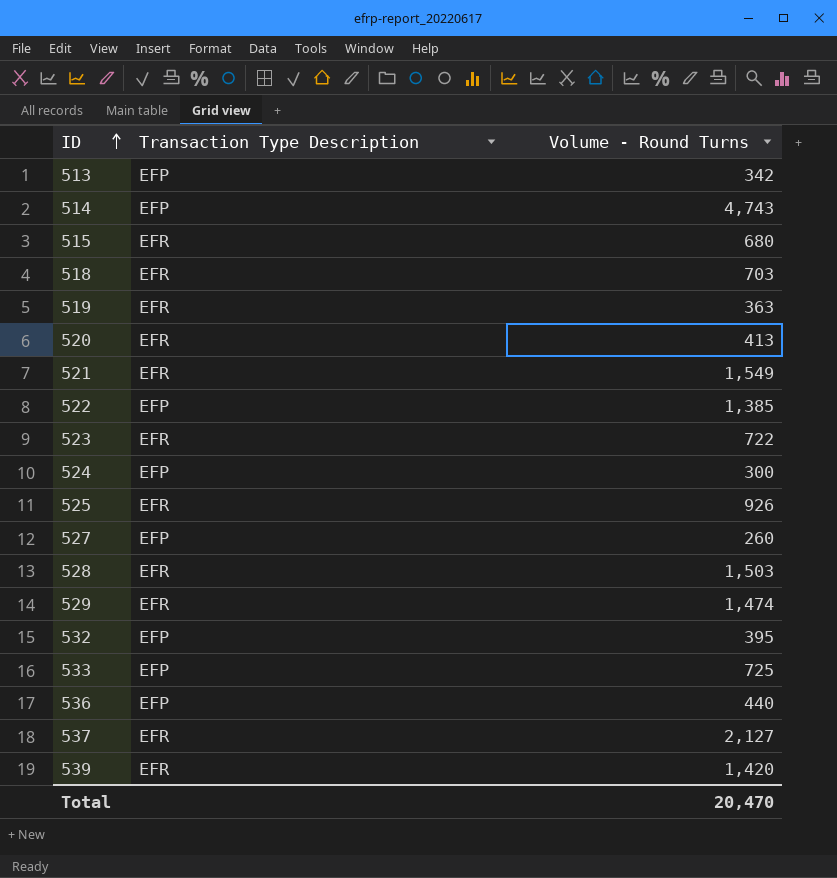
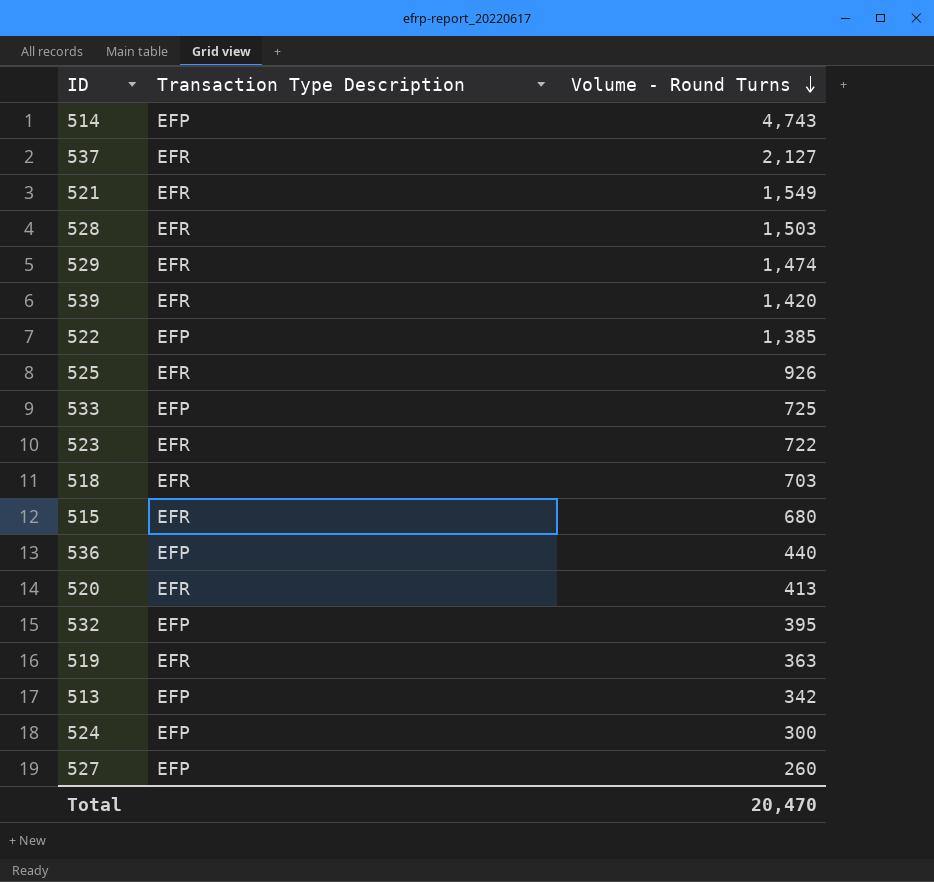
row order: ID ascending -> Volume - Round Turns descending

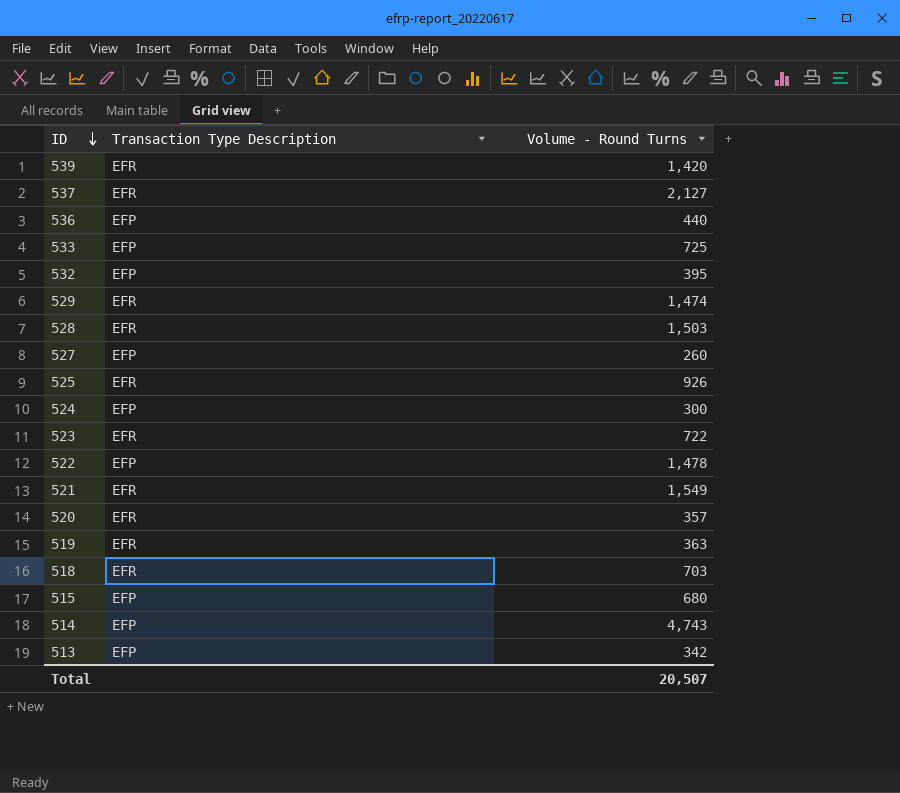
row order: Volume - Round Turns descending -> ID descending
522 | Volume - Round Turns: 1,385 -> 1,478
520 | Volume - Round Turns: 413 -> 357
515 | Transaction Type Description: EFR -> EFP
Total | Volume - Round Turns: 20,470 -> 20,507

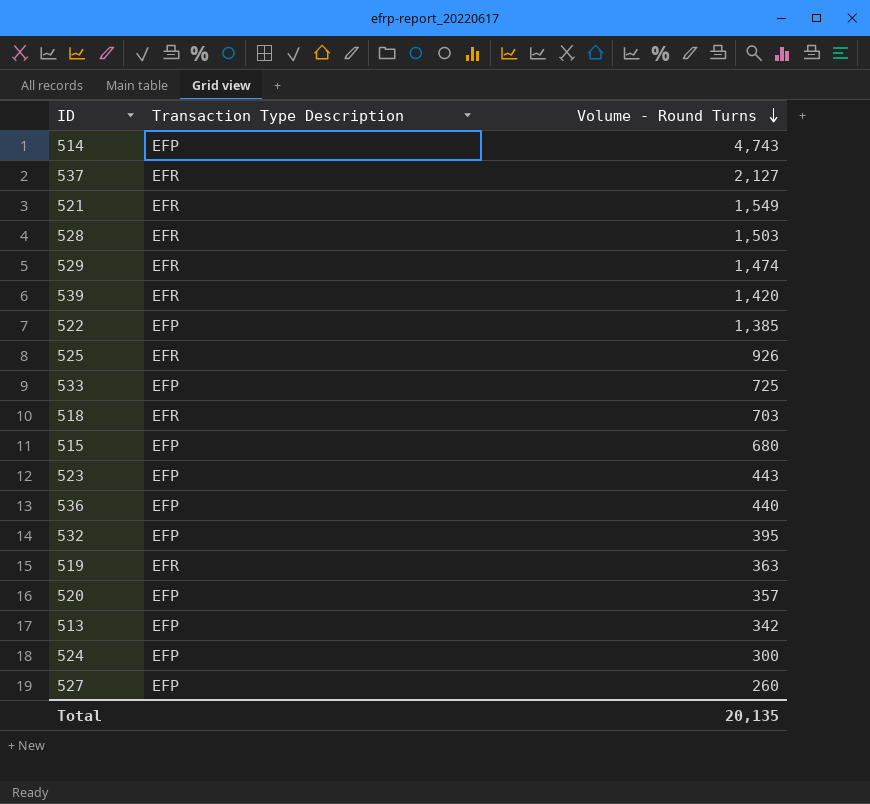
row order: ID descending -> Volume - Round Turns descending
522 | Volume - Round Turns: 1,478 -> 1,385
523 | Transaction Type Description: EFR -> EFP
523 | Volume - Round Turns: 722 -> 443
520 | Transaction Type Description: EFR -> EFP
Total | Volume - Round Turns: 20,507 -> 20,135

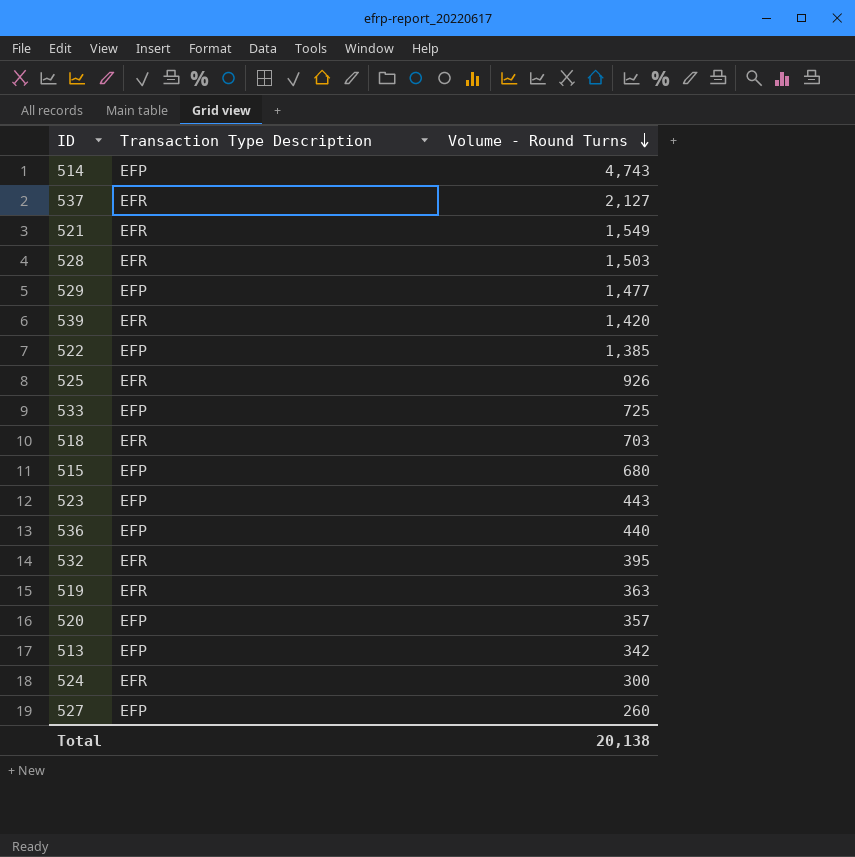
529 | Transaction Type Description: EFR -> EFP
529 | Volume - Round Turns: 1,474 -> 1,477
532 | Transaction Type Description: EFP -> EFR
524 | Transaction Type Description: EFP -> EFR
Total | Volume - Round Turns: 20,135 -> 20,138

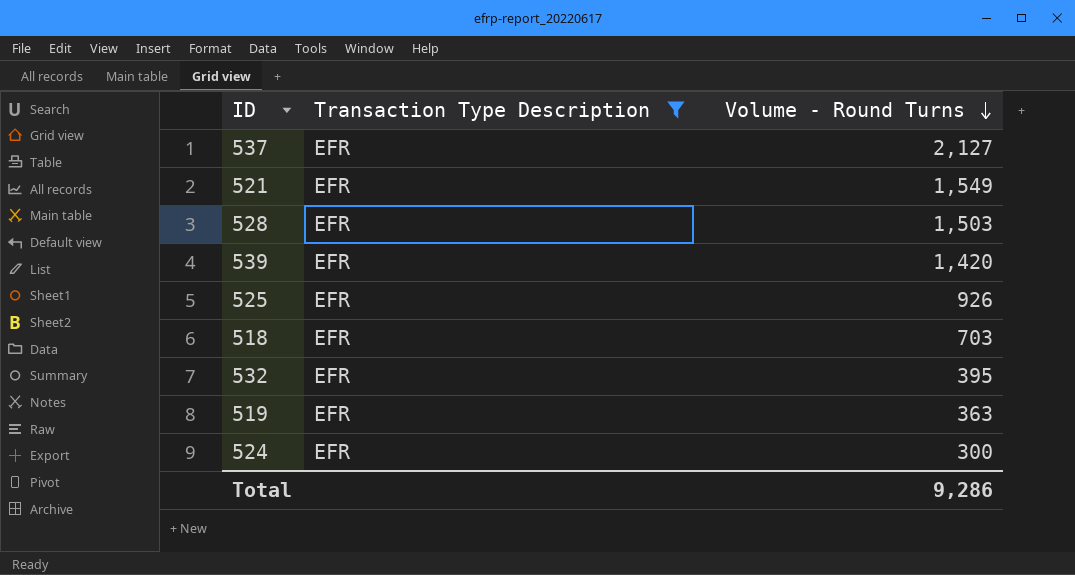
filter: none -> Transaction Type Description = EFR
Total | Volume - Round Turns: 20,138 -> 9,286

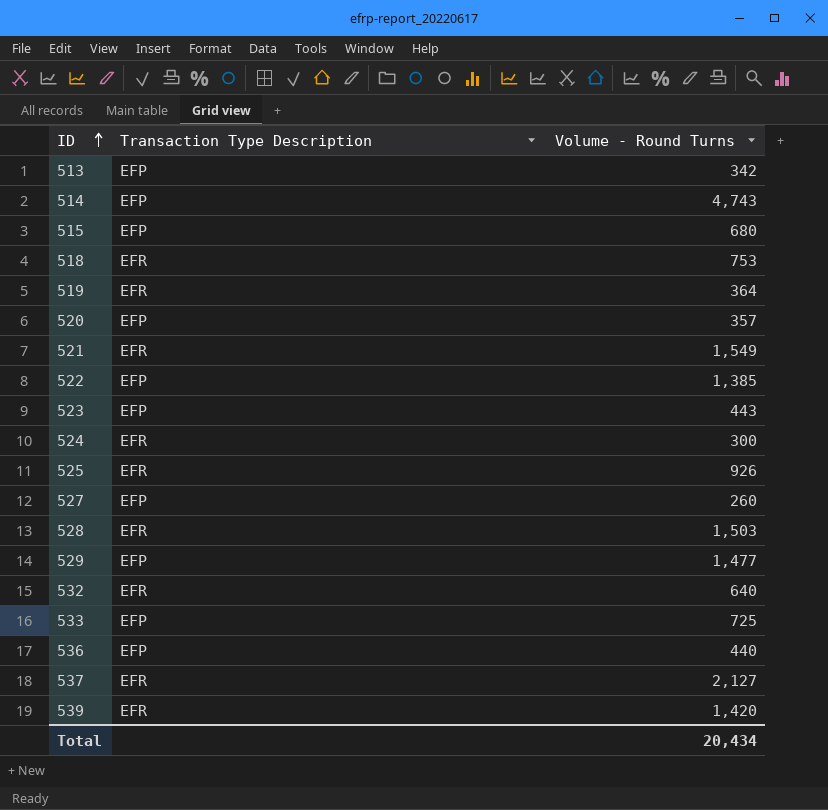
filter: Transaction Type Description = EFR -> none
row order: Volume - Round Turns descending -> ID ascending
518 | Volume - Round Turns: 703 -> 753
519 | Volume - Round Turns: 363 -> 364
532 | Volume - Round Turns: 395 -> 640
Total | Volume - Round Turns: 9,286 -> 20,434

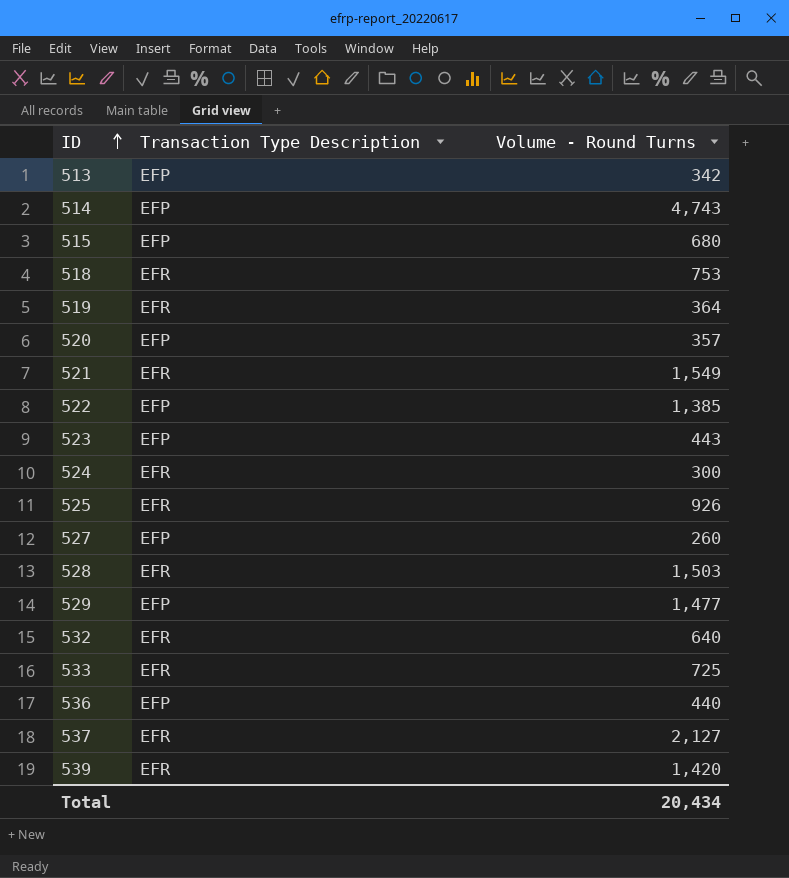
533 | Transaction Type Description: EFP -> EFR

